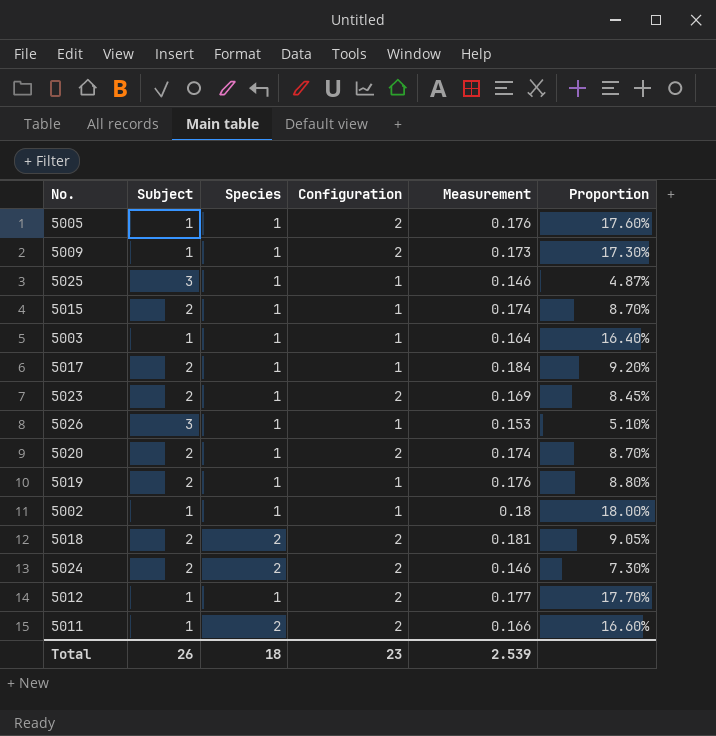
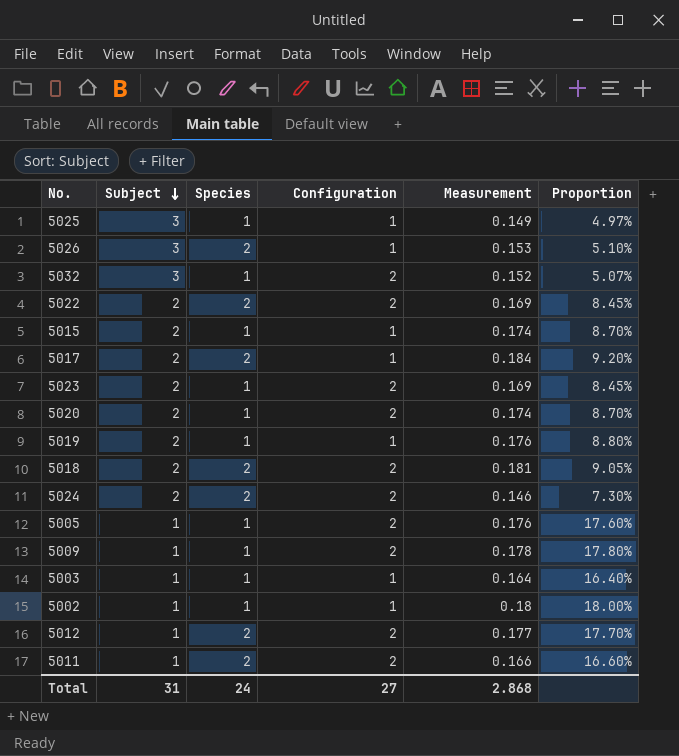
row order: none -> Subject descending
5025 | Measurement: 0.146 -> 0.149
5025 | Proportion: 4.87% -> 4.97%
5026 | Species: 1 -> 2
row 5032: none -> 3 | 1 | 2 | 0.152 | 5.07%
row 5022: none -> 2 | 2 | 2 | 0.169 | 8.45%
5017 | Species: 1 -> 2
5009 | Measurement: 0.173 -> 0.178
5009 | Proportion: 17.30% -> 17.80%
5012 | Species: 1 -> 2
Total | Subject: 26 -> 31
Total | Species: 18 -> 24
Total | Configuration: 23 -> 27
Total | Measurement: 2.539 -> 2.868

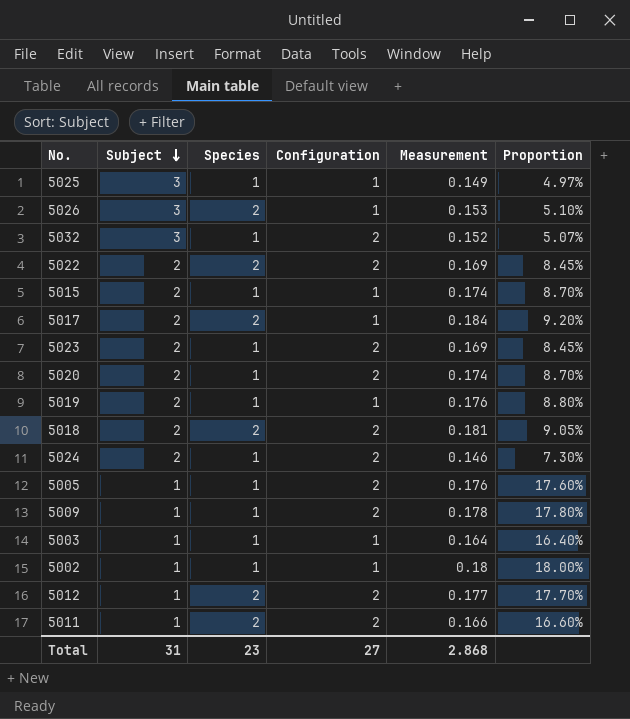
5024 | Species: 2 -> 1
Total | Species: 24 -> 23

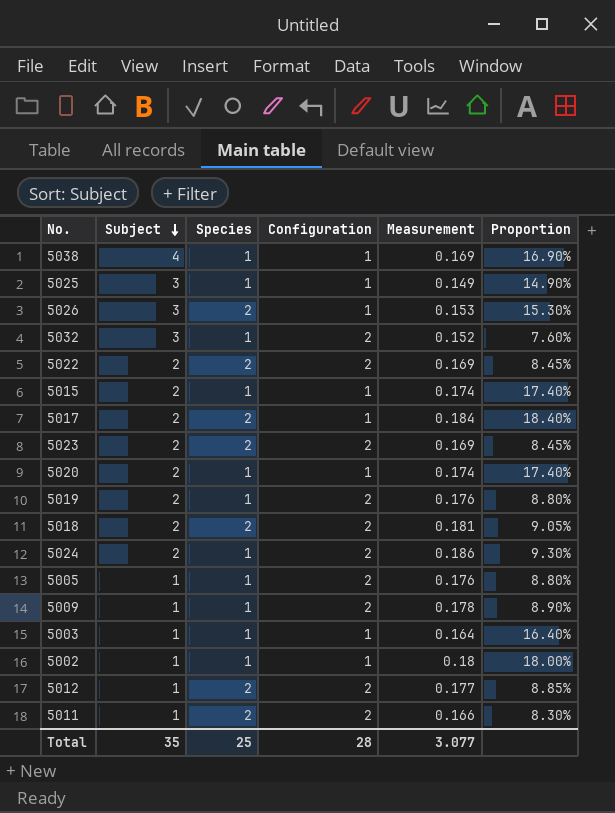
column Proportion | formula: [Measurement] / [Subject] -> [Measurement] / [Configuration]
row 5038: none -> 4 | 1 | 1 | 0.169 | 16.90%
5023 | Species: 1 -> 2
5020 | Configuration: 2 -> 1
5019 | Configuration: 1 -> 2
5024 | Measurement: 0.146 -> 0.186
Total | Subject: 31 -> 35
Total | Species: 23 -> 25
Total | Configuration: 27 -> 28
Total | Measurement: 2.868 -> 3.077

